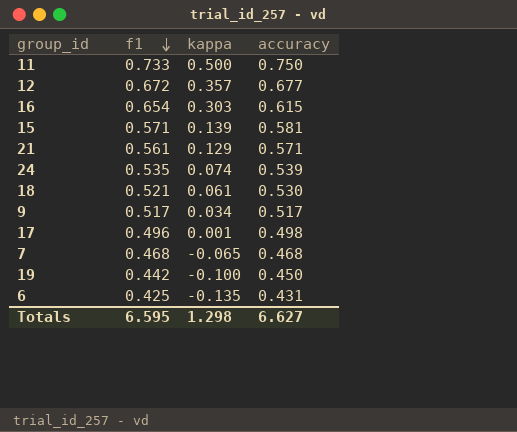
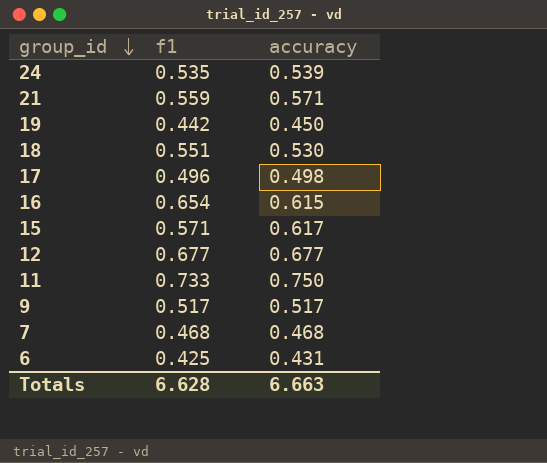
row order: f1 descending -> group_id descending
column kappa | position: 3 -> none
21 | f1: 0.561 -> 0.559
18 | f1: 0.521 -> 0.551
15 | accuracy: 0.581 -> 0.617
12 | f1: 0.672 -> 0.677
Totals | f1: 6.595 -> 6.628
Totals | accuracy: 6.627 -> 6.663

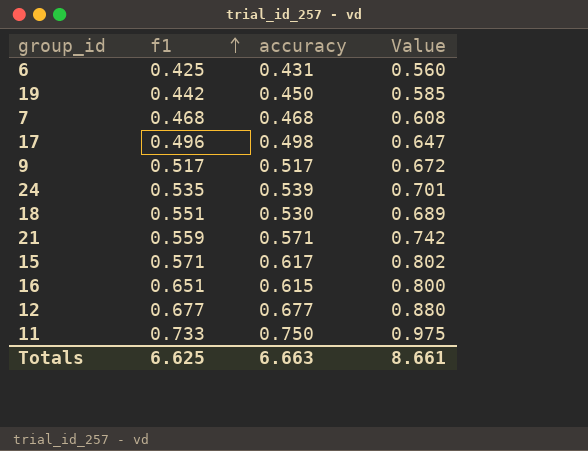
row order: group_id descending -> f1 ascending
column Value | formula: none -> [accuracy] * 1.3
16 | f1: 0.654 -> 0.651
Totals | f1: 6.628 -> 6.625

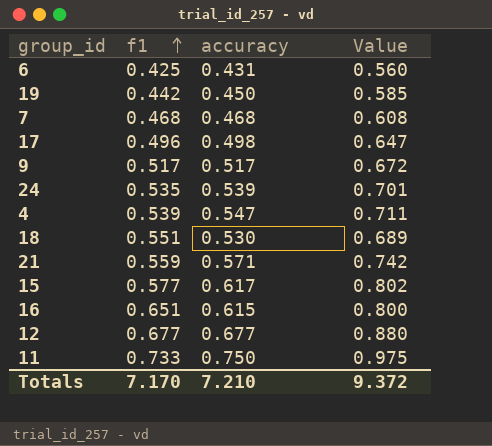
row 4: none -> 0.539 | 0.547 | 0.711
15 | f1: 0.571 -> 0.577
Totals | f1: 6.625 -> 7.170
Totals | accuracy: 6.663 -> 7.210
Totals | Value: 8.661 -> 9.372

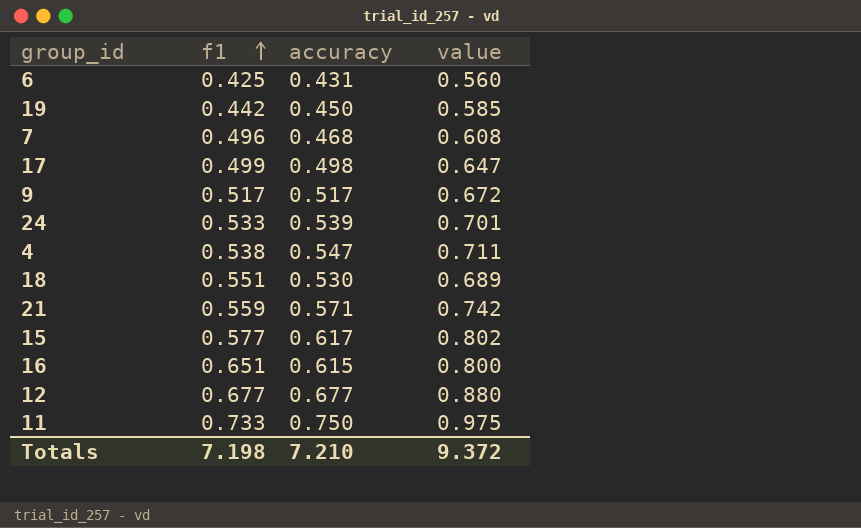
column name: Value -> value
7 | f1: 0.468 -> 0.496
17 | f1: 0.496 -> 0.499
24 | f1: 0.535 -> 0.533
4 | f1: 0.539 -> 0.538
Totals | f1: 7.170 -> 7.198

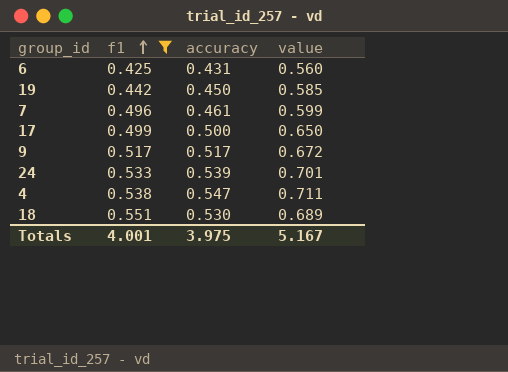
filter: none -> f1 <= 0.551
7 | accuracy: 0.468 -> 0.461
7 | value: 0.608 -> 0.599
17 | accuracy: 0.498 -> 0.500
17 | value: 0.647 -> 0.650
Totals | f1: 7.198 -> 4.001
Totals | accuracy: 7.210 -> 3.975
Totals | value: 9.372 -> 5.167

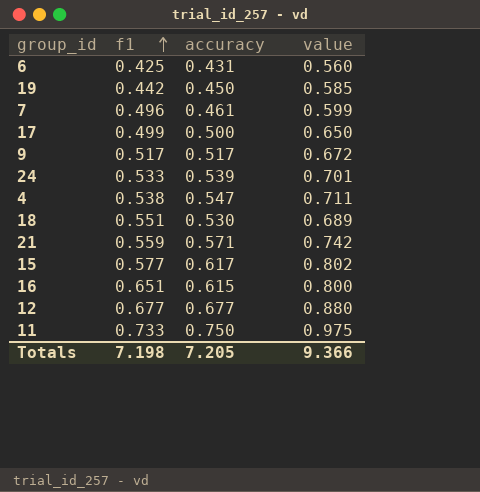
filter: f1 <= 0.551 -> none
Totals | f1: 4.001 -> 7.198
Totals | accuracy: 3.975 -> 7.205
Totals | value: 5.167 -> 9.366

